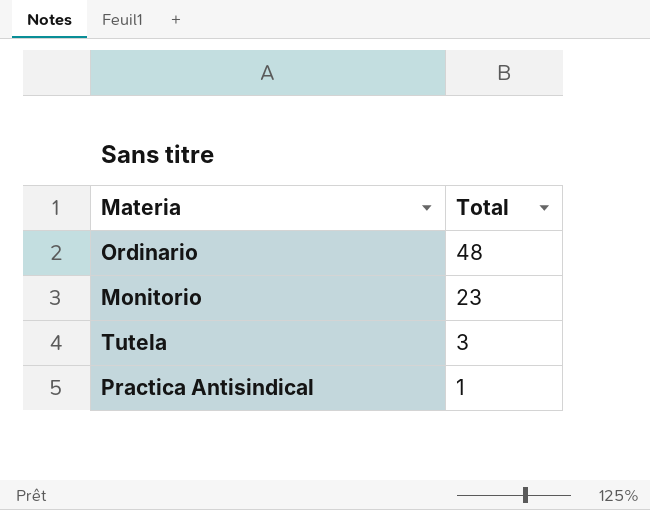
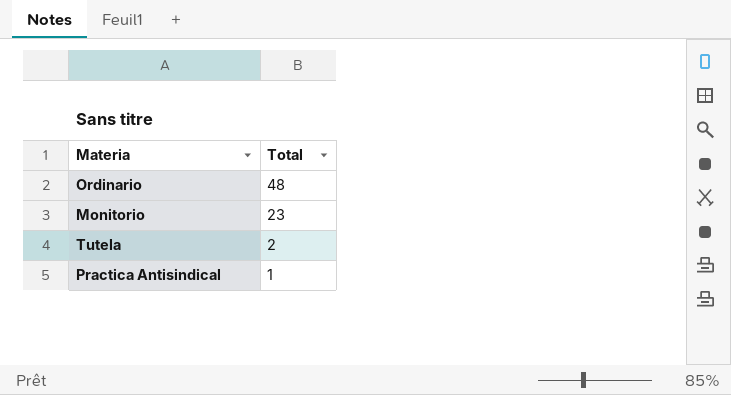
Tutela | Total: 3 -> 2

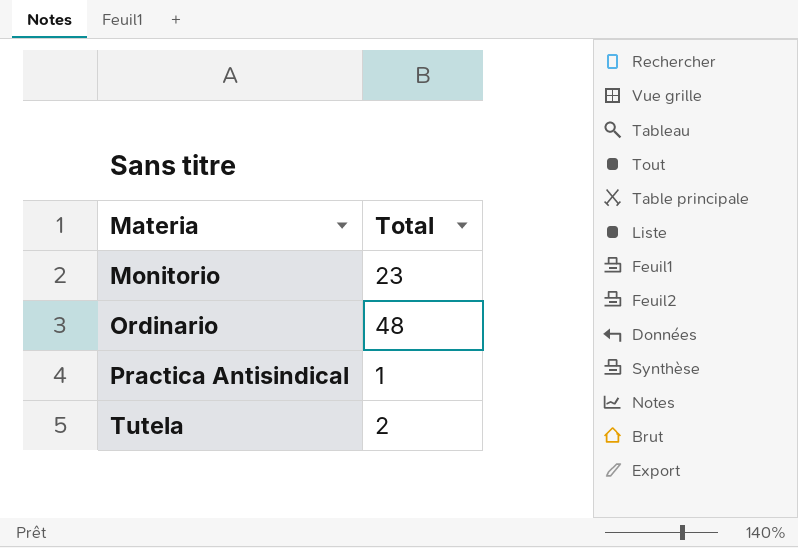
row order: Total descending -> Materia ascending

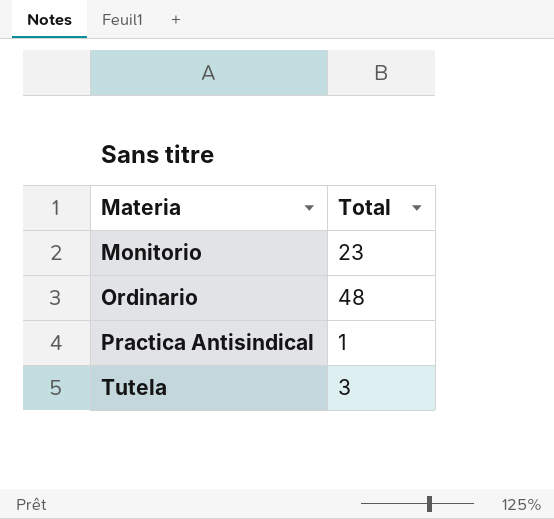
Tutela | Total: 2 -> 3

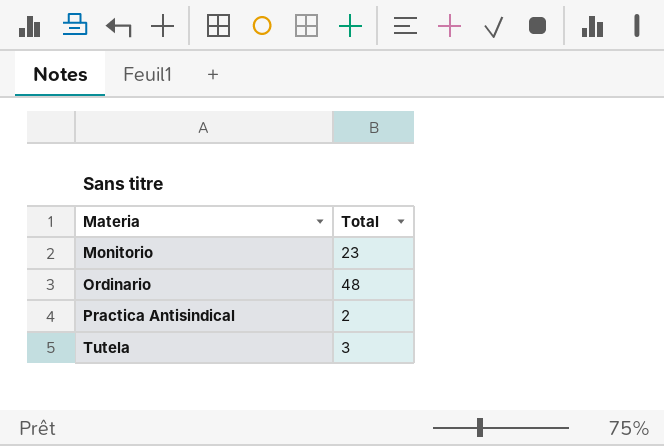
Practica Antisindical | Total: 1 -> 2

